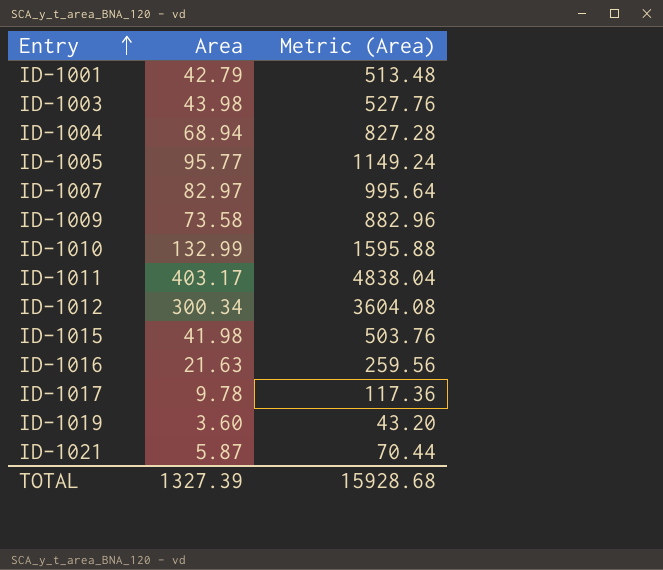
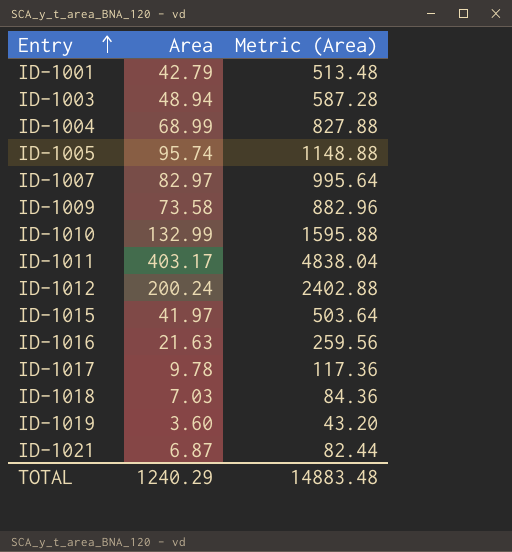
ID-1003 | Area: 43.98 -> 48.94
ID-1003 | Metric (Area): 527.76 -> 587.28
ID-1004 | Area: 68.94 -> 68.99
ID-1004 | Metric (Area): 827.28 -> 827.88
ID-1005 | Area: 95.77 -> 95.74
ID-1005 | Metric (Area): 1149.24 -> 1148.88
ID-1012 | Area: 300.34 -> 200.24
ID-1012 | Metric (Area): 3604.08 -> 2402.88
ID-1015 | Area: 41.98 -> 41.97
ID-1015 | Metric (Area): 503.76 -> 503.64
row ID-1018: none -> 7.03 | 84.36
ID-1021 | Area: 5.87 -> 6.87
ID-1021 | Metric (Area): 70.44 -> 82.44
TOTAL | Area: 1327.39 -> 1240.29
TOTAL | Metric (Area): 15928.68 -> 14883.48

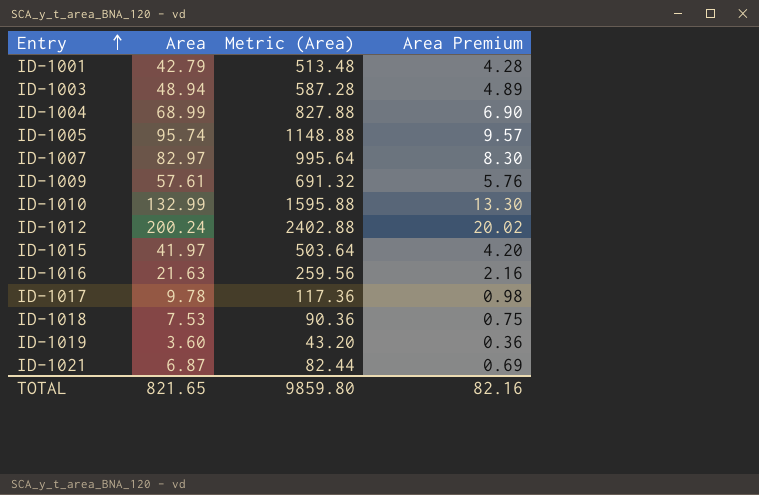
column Area Premium | formula: none -> [Area] * 0.1
row ID-1011: 403.17 | 4838.04 -> none
ID-1009 | Area: 73.58 -> 57.61
ID-1009 | Metric (Area): 882.96 -> 691.32
ID-1018 | Area: 7.03 -> 7.53
ID-1018 | Metric (Area): 84.36 -> 90.36
TOTAL | Area: 1240.29 -> 821.65
TOTAL | Metric (Area): 14883.48 -> 9859.80

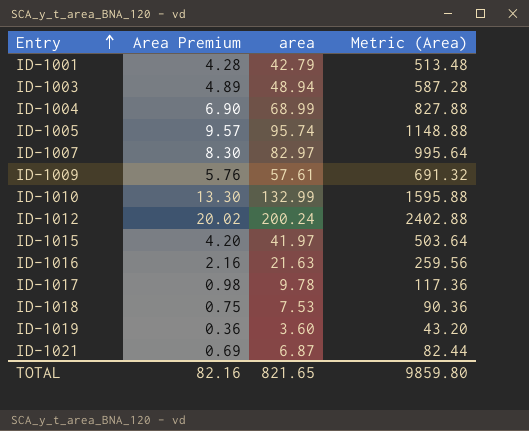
column Area Premium | position: 4 -> 2
column name: Area -> area

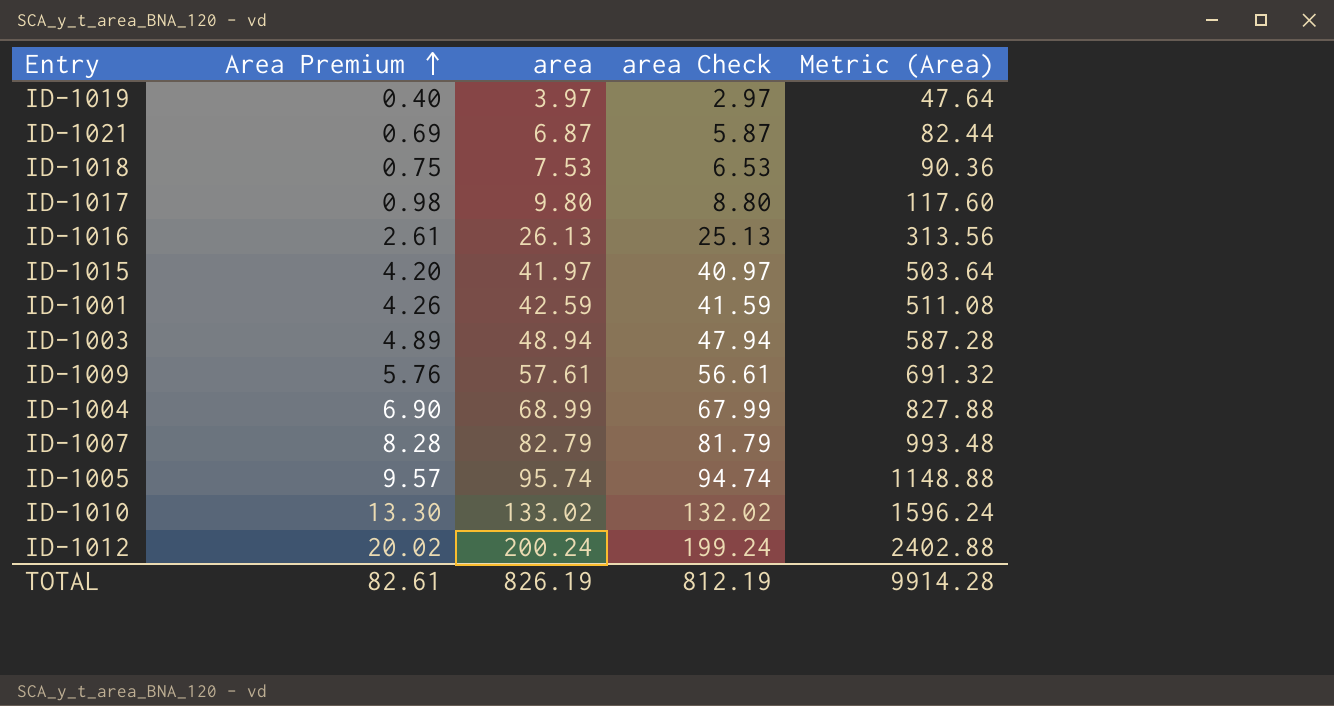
row order: Entry ascending -> Area Premium ascending
column area Check | formula: none -> [area] - 1
ID-1019 | Area Premium: 0.36 -> 0.40
ID-1019 | area: 3.60 -> 3.97
ID-1019 | Metric (Area): 43.20 -> 47.64
ID-1017 | area: 9.78 -> 9.80
ID-1017 | Metric (Area): 117.36 -> 117.60
ID-1016 | Area Premium: 2.16 -> 2.61
ID-1016 | area: 21.63 -> 26.13
ID-1016 | Metric (Area): 259.56 -> 313.56
ID-1001 | Area Premium: 4.28 -> 4.26
ID-1001 | area: 42.79 -> 42.59
ID-1001 | Metric (Area): 513.48 -> 511.08
ID-1007 | Area Premium: 8.30 -> 8.28
ID-1007 | area: 82.97 -> 82.79
ID-1007 | Metric (Area): 995.64 -> 993.48
ID-1010 | area: 132.99 -> 133.02
ID-1010 | Metric (Area): 1595.88 -> 1596.24
TOTAL | Area Premium: 82.16 -> 82.61
TOTAL | area: 821.65 -> 826.19
TOTAL | Metric (Area): 9859.80 -> 9914.28

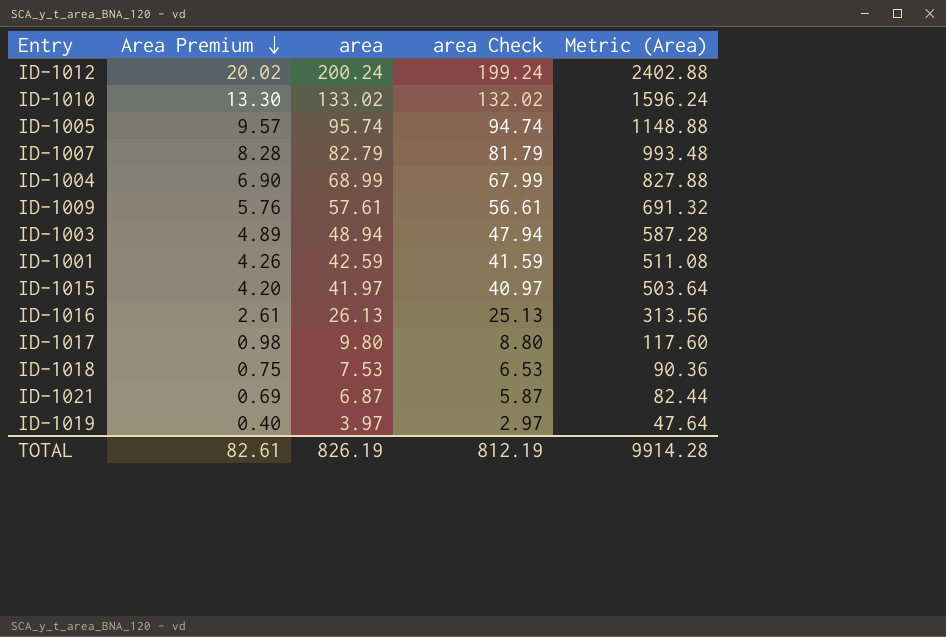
row order: Area Premium ascending -> Area Premium descending

